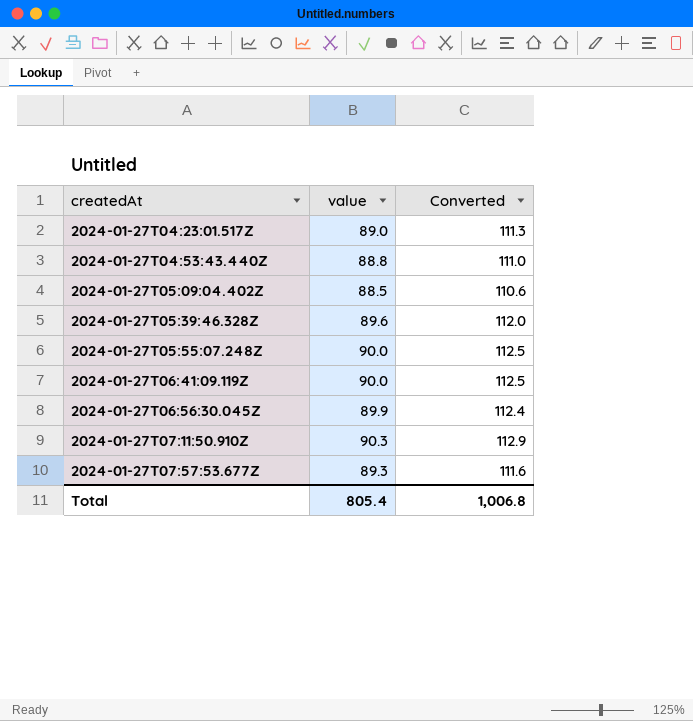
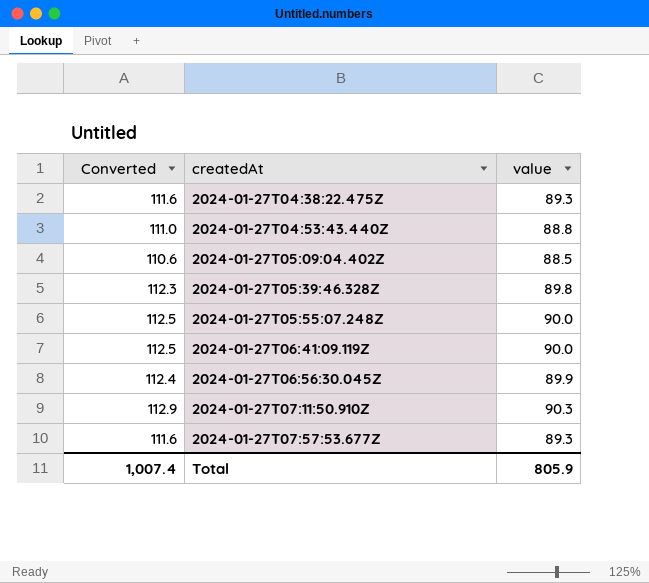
column Converted | position: 3 -> 1
row 2024-01-27T04:23:01.517Z: 89.0 | 111.3 -> none
row 2024-01-27T04:38:22.475Z: none -> 111.6 | 89.3
2024-01-27T05:39:46.328Z | Converted: 112.0 -> 112.3
2024-01-27T05:39:46.328Z | value: 89.6 -> 89.8
Total | Converted: 1,006.8 -> 1,007.4
Total | value: 805.4 -> 805.9

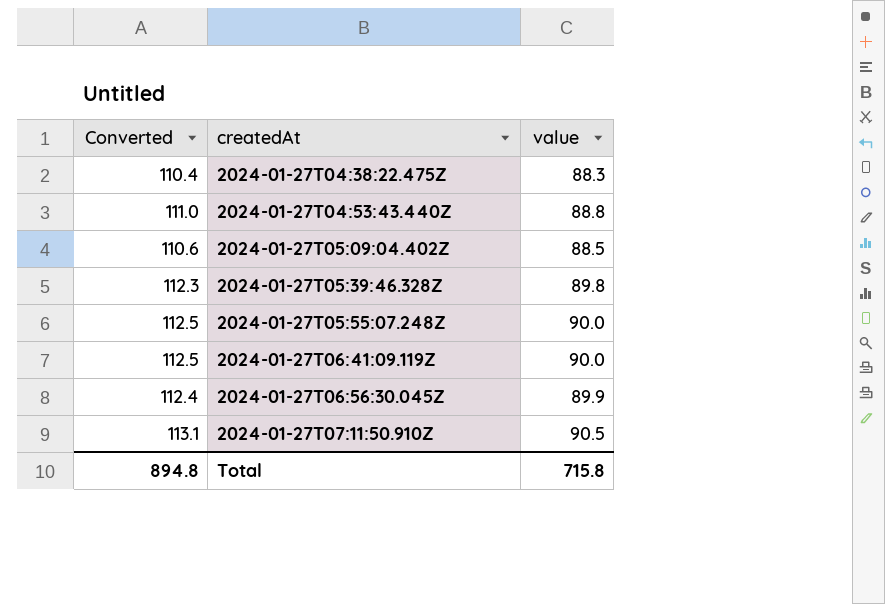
row 2024-01-27T07:57:53.677Z: 111.6 | 89.3 -> none
2024-01-27T04:38:22.475Z | Converted: 111.6 -> 110.4
2024-01-27T04:38:22.475Z | value: 89.3 -> 88.3
2024-01-27T07:11:50.910Z | Converted: 112.9 -> 113.1
2024-01-27T07:11:50.910Z | value: 90.3 -> 90.5
Total | Converted: 1,007.4 -> 894.8
Total | value: 805.9 -> 715.8

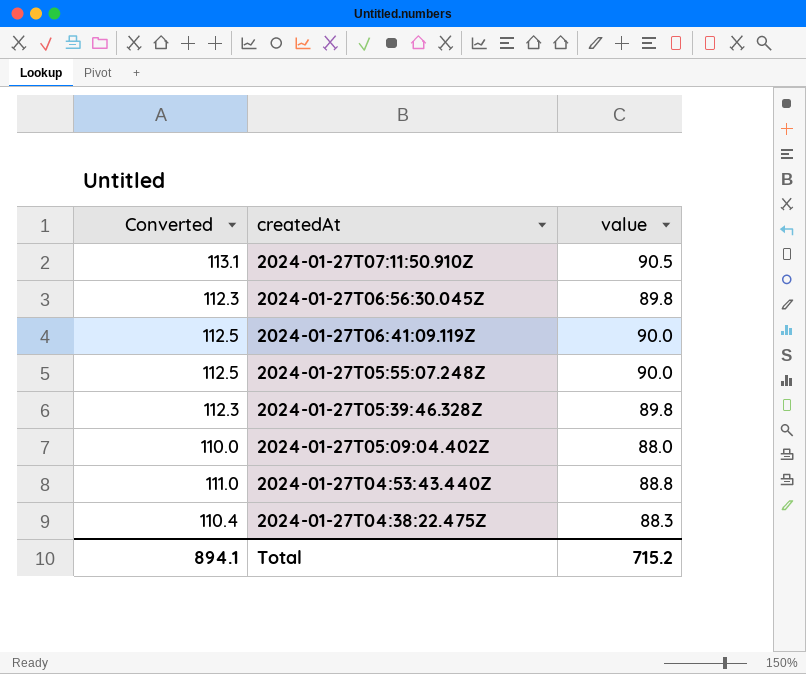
row order: createdAt ascending -> createdAt descending
2024-01-27T06:56:30.045Z | Converted: 112.4 -> 112.3
2024-01-27T06:56:30.045Z | value: 89.9 -> 89.8
2024-01-27T05:09:04.402Z | Converted: 110.6 -> 110.0
2024-01-27T05:09:04.402Z | value: 88.5 -> 88.0
Total | Converted: 894.8 -> 894.1
Total | value: 715.8 -> 715.2

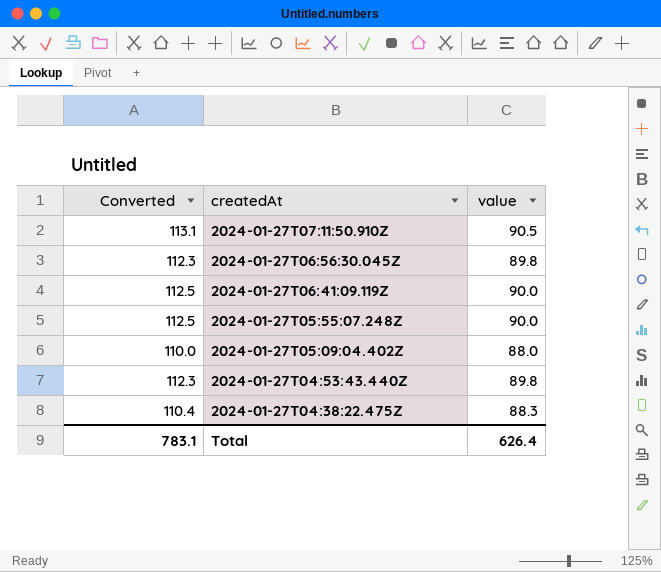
row 2024-01-27T05:39:46.328Z: 112.3 | 89.8 -> none
2024-01-27T04:53:43.440Z | Converted: 111.0 -> 112.3
2024-01-27T04:53:43.440Z | value: 88.8 -> 89.8
Total | Converted: 894.1 -> 783.1
Total | value: 715.2 -> 626.4

